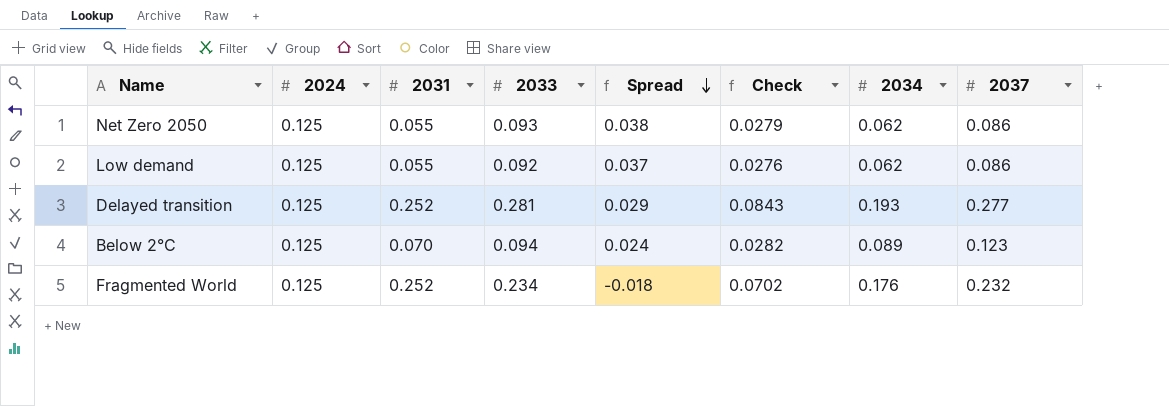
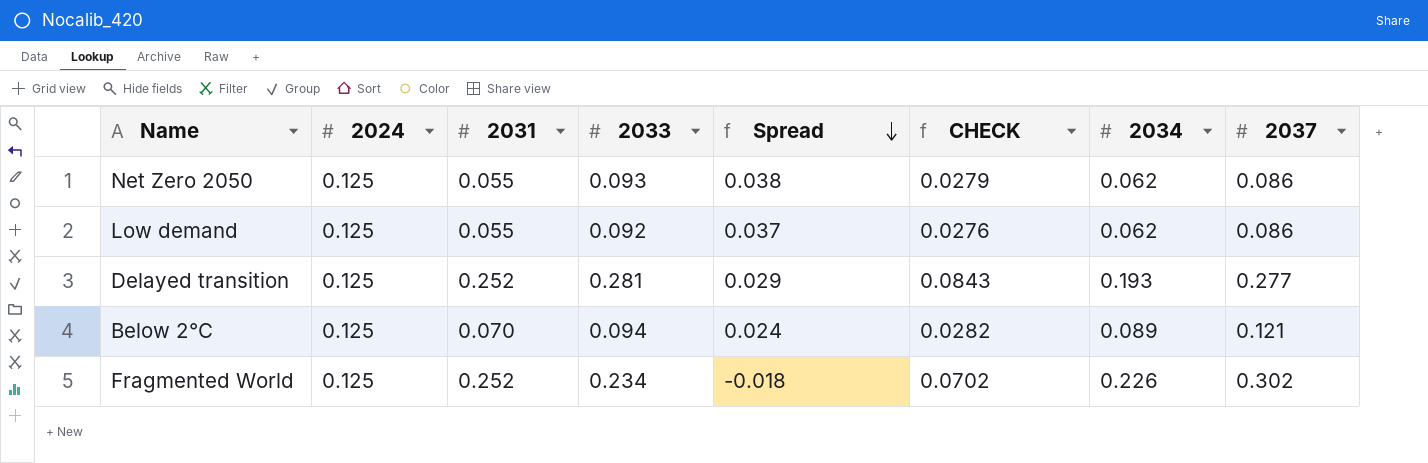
column name: Check -> CHECK
Below 2°C | 2037: 0.123 -> 0.121
Fragmented World | 2034: 0.176 -> 0.226
Fragmented World | 2037: 0.232 -> 0.302

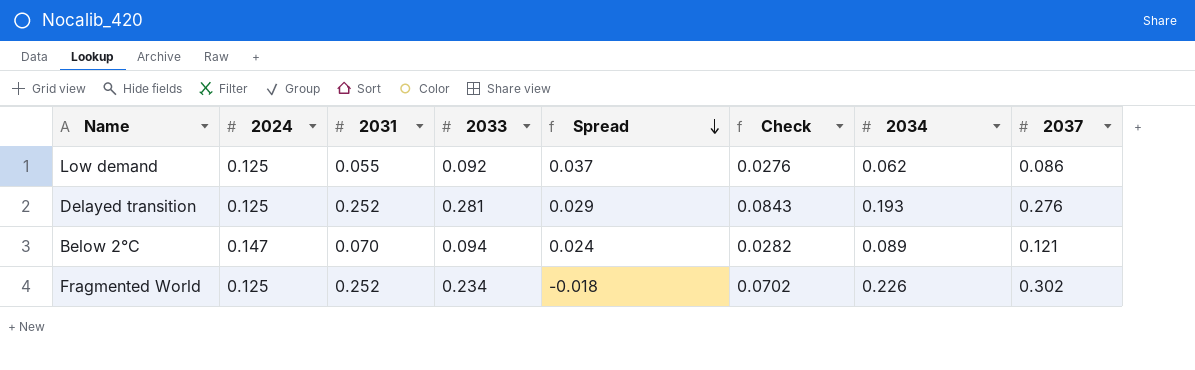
column name: CHECK -> Check
row Net Zero 2050: 0.125 | 0.055 | 0.093 | 0.038 | 0.0279 | 0.062 | 0.086 -> none
Delayed transition | 2037: 0.277 -> 0.276
Below 2°C | 2024: 0.125 -> 0.147

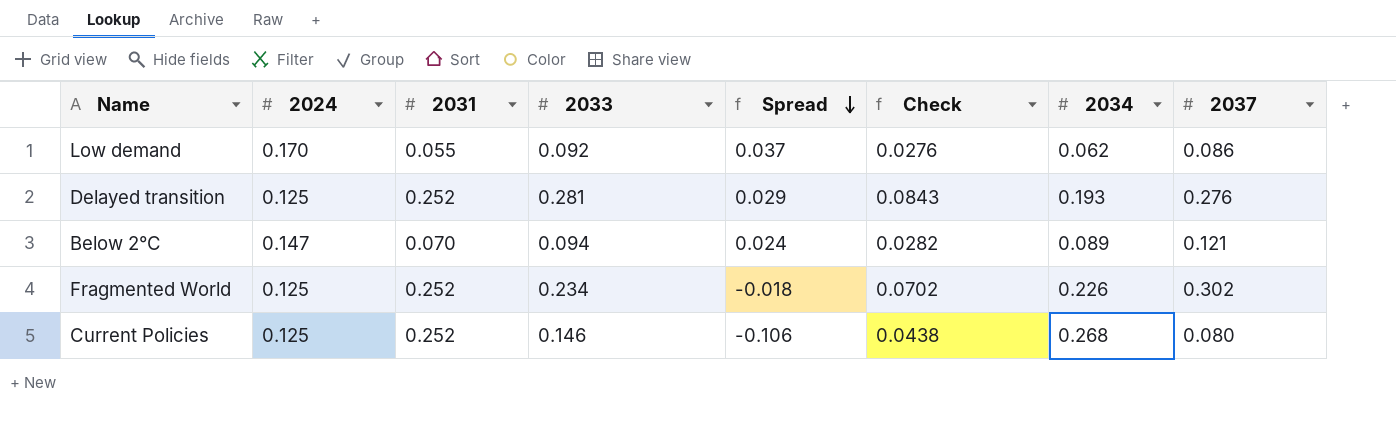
Low demand | 2024: 0.125 -> 0.170
row Current Policies: none -> 0.125 | 0.252 | 0.146 | -0.106 | 0.0438 | 0.268 | 0.080

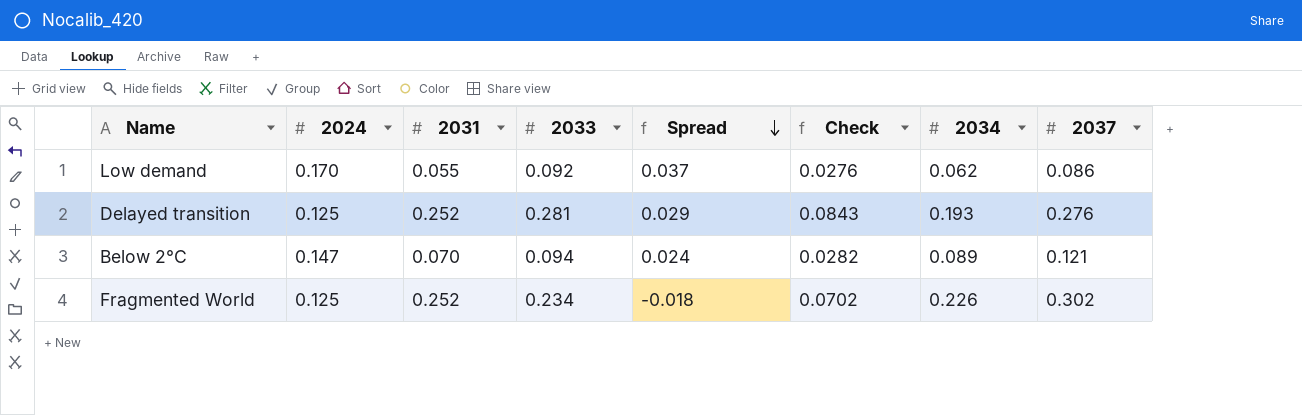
row Current Policies: 0.125 | 0.252 | 0.146 | -0.106 | 0.0438 | 0.268 | 0.080 -> none

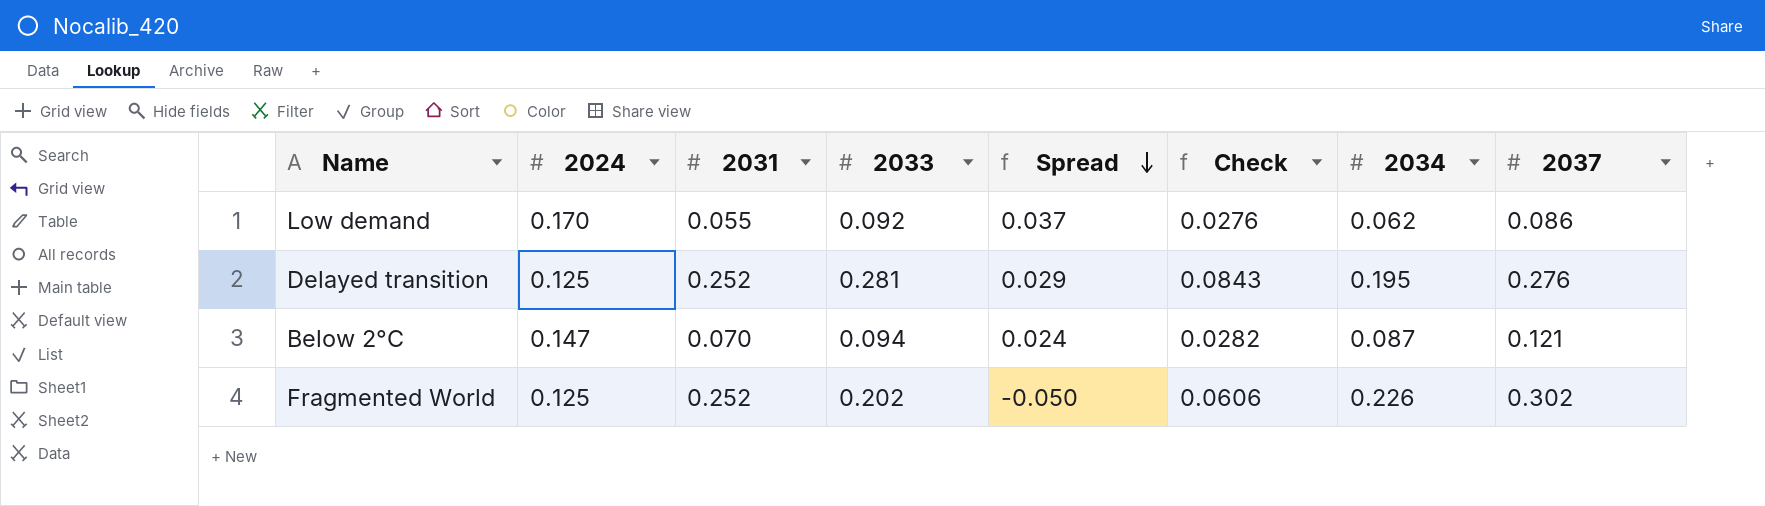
Delayed transition | 2034: 0.193 -> 0.195
Below 2°C | 2034: 0.089 -> 0.087
Fragmented World | 2033: 0.234 -> 0.202
Fragmented World | Spread: -0.018 -> -0.050
Fragmented World | Check: 0.0702 -> 0.0606

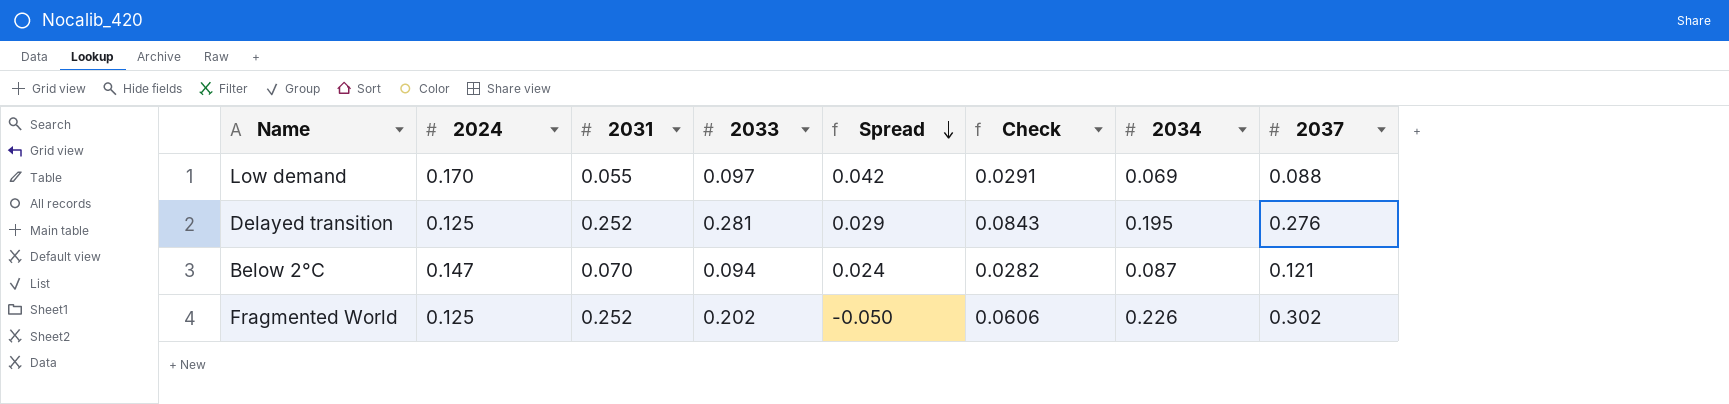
Low demand | 2033: 0.092 -> 0.097
Low demand | Spread: 0.037 -> 0.042
Low demand | Check: 0.0276 -> 0.0291
Low demand | 2034: 0.062 -> 0.069
Low demand | 2037: 0.086 -> 0.088

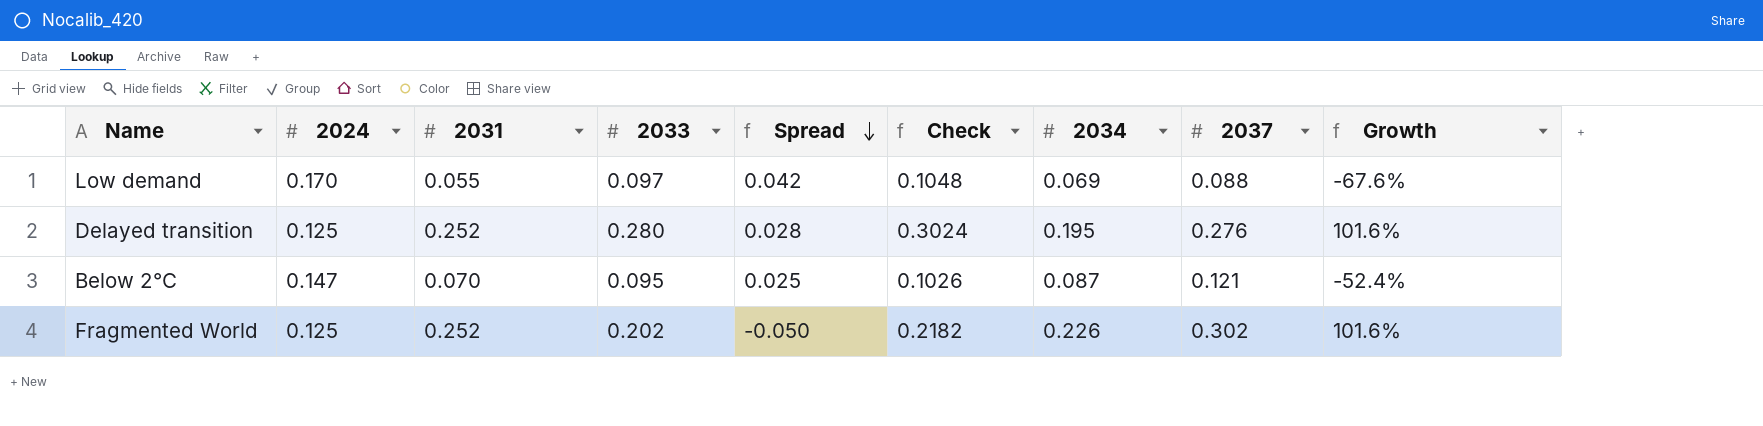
column Check | formula: [2033] * 0.3 -> [2033] * 1.08
column Growth | formula: none -> ([2031] - [2024]) / [2024]
Delayed transition | 2033: 0.281 -> 0.280
Delayed transition | Spread: 0.029 -> 0.028
Below 2°C | 2033: 0.094 -> 0.095
Below 2°C | Spread: 0.024 -> 0.025

